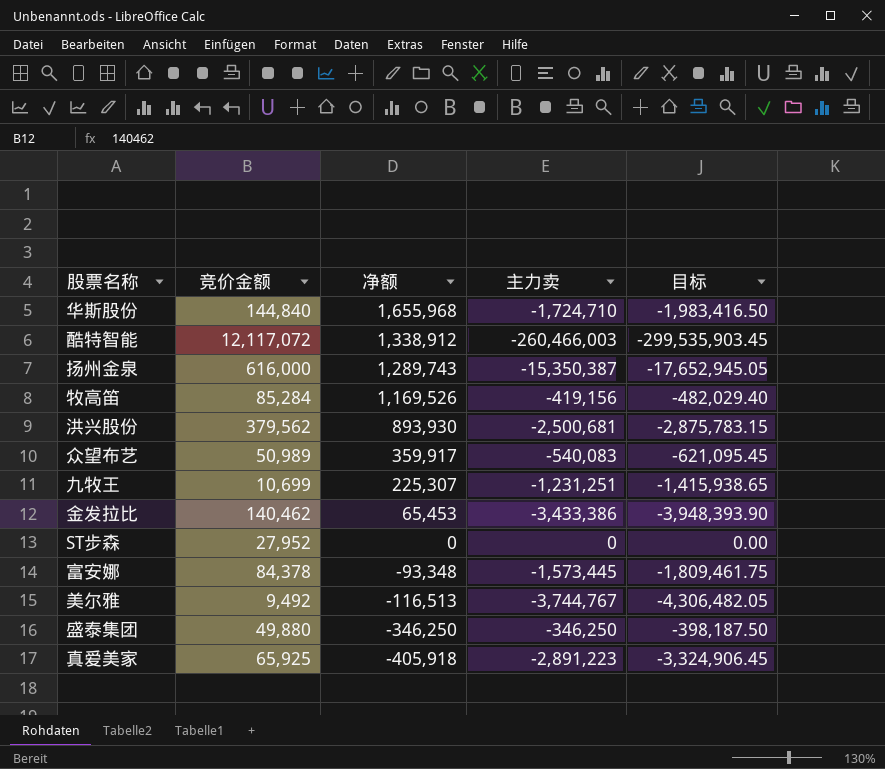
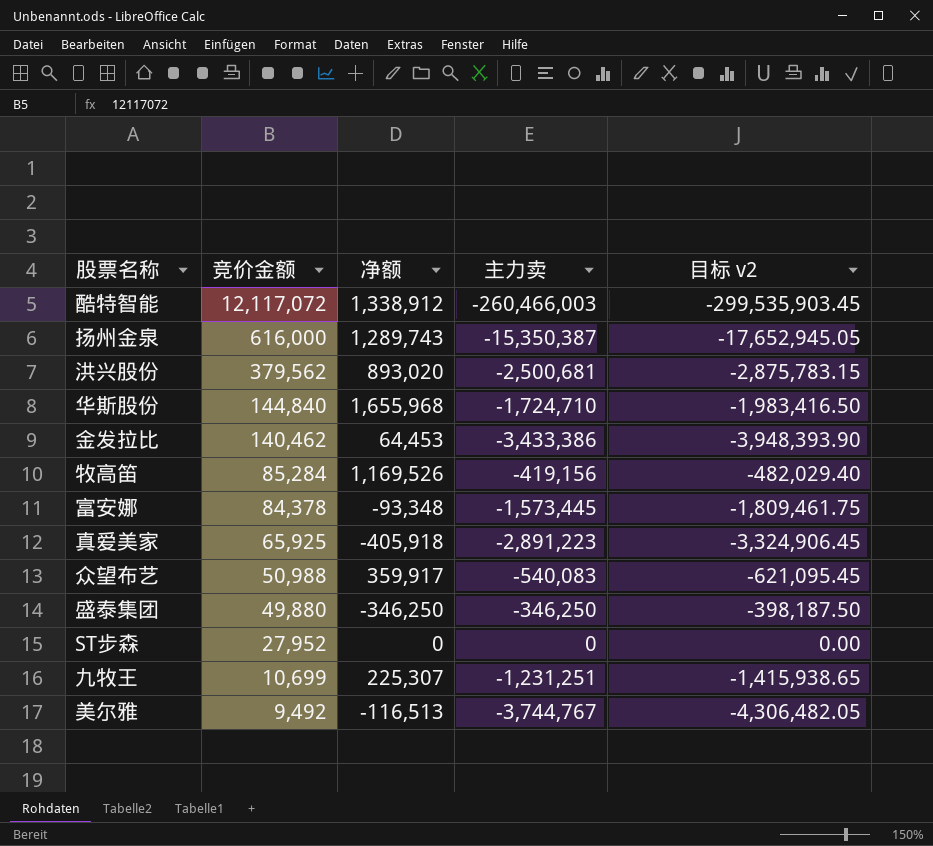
row order: 净额 descending -> 竞价金额 descending
column name: 目标 -> 目标 v2
洪兴股份 | 净额: 893,930 -> 893,020
金发拉比 | 净额: 65,453 -> 64,453
众望布艺 | 竞价金额: 50,989 -> 50,988

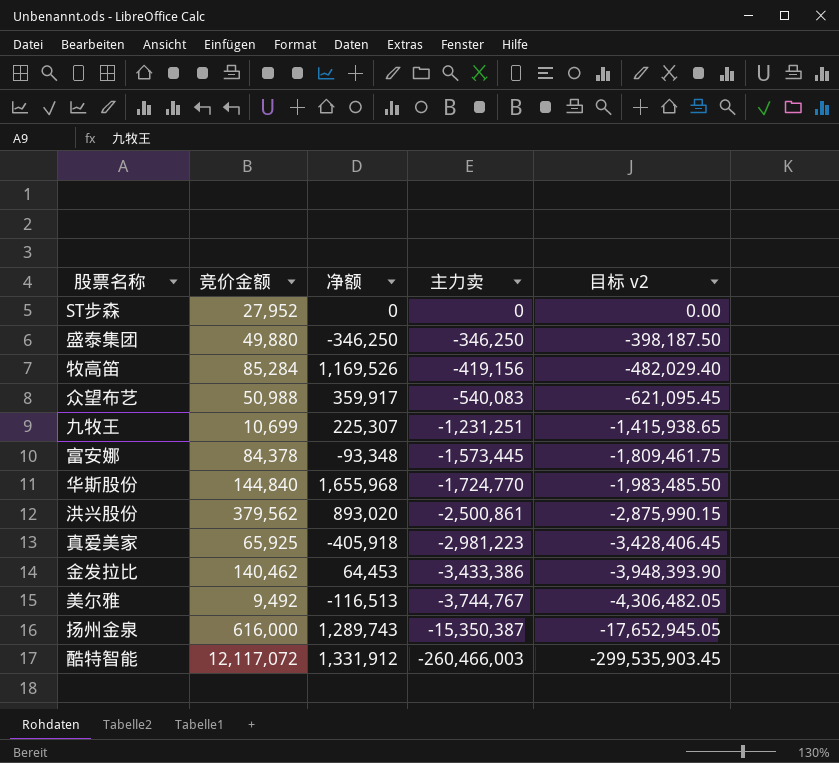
row order: 竞价金额 descending -> 主力卖 descending
华斯股份 | 主力卖: -1,724,710 -> -1,724,770
华斯股份 | 目标 v2: -1,983,416.50 -> -1,983,485.50
洪兴股份 | 主力卖: -2,500,681 -> -2,500,861
洪兴股份 | 目标 v2: -2,875,783.15 -> -2,875,990.15
真爱美家 | 主力卖: -2,891,223 -> -2,981,223
真爱美家 | 目标 v2: -3,324,906.45 -> -3,428,406.45
酷特智能 | 净额: 1,338,912 -> 1,331,912

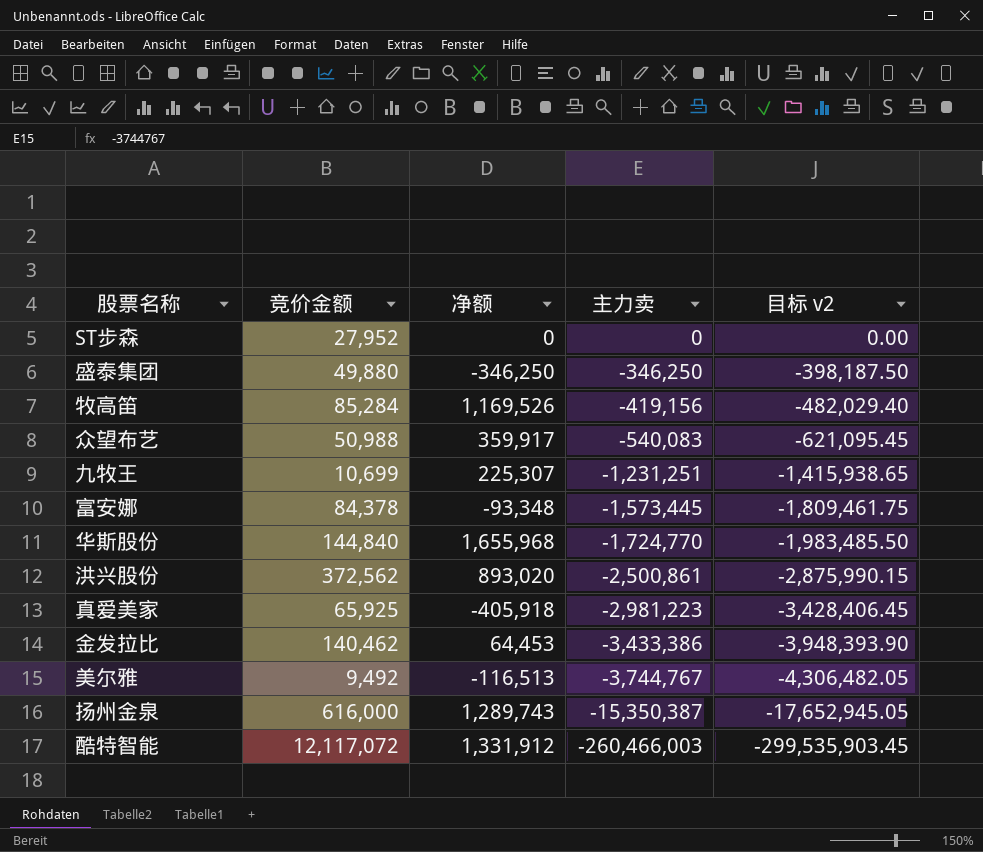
洪兴股份 | 竞价金额: 379,562 -> 372,562

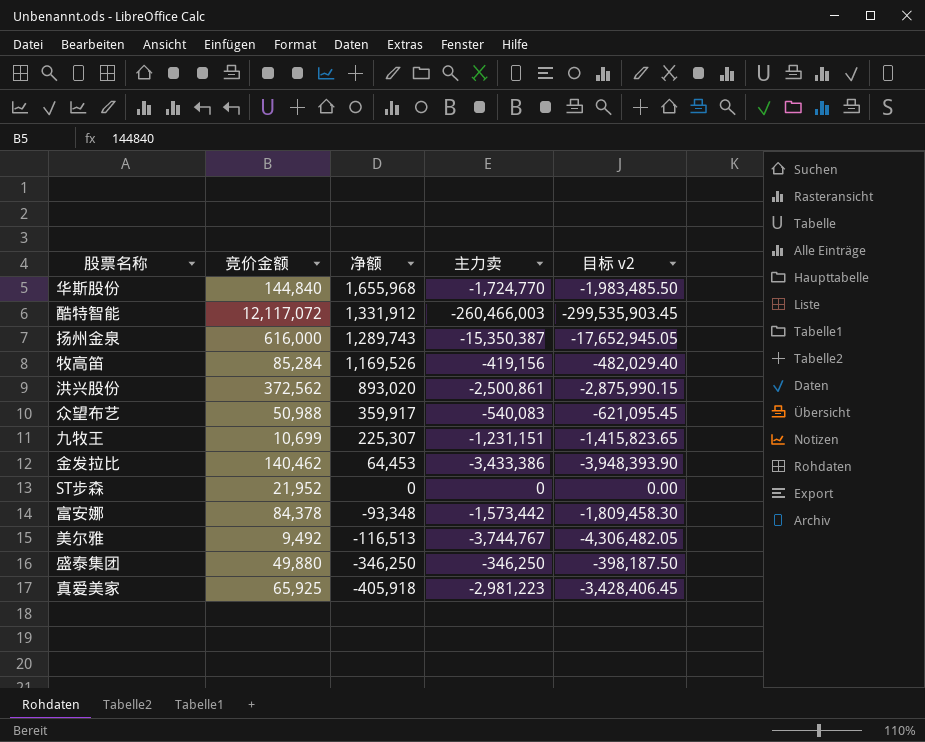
row order: 主力卖 descending -> 净额 descending
九牧王 | 主力卖: -1,231,251 -> -1,231,151
九牧王 | 目标 v2: -1,415,938.65 -> -1,415,823.65
ST步森 | 竞价金额: 27,952 -> 21,952
富安娜 | 主力卖: -1,573,445 -> -1,573,442
富安娜 | 目标 v2: -1,809,461.75 -> -1,809,458.30

